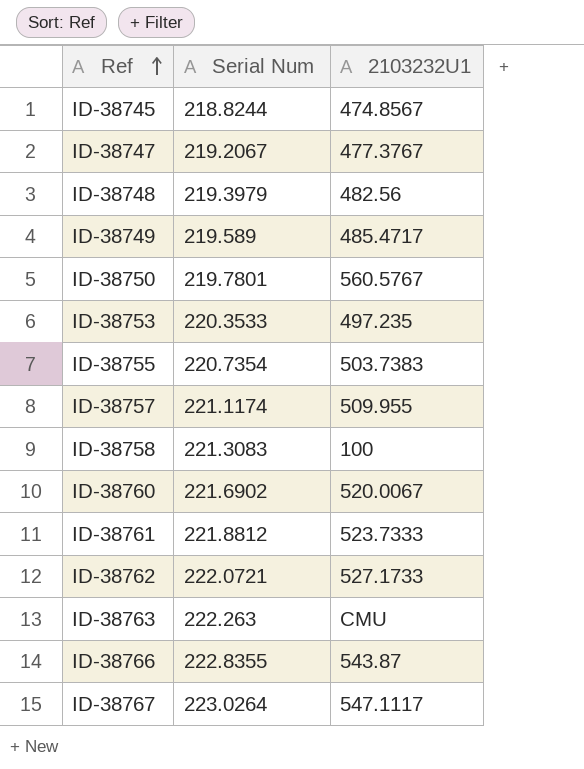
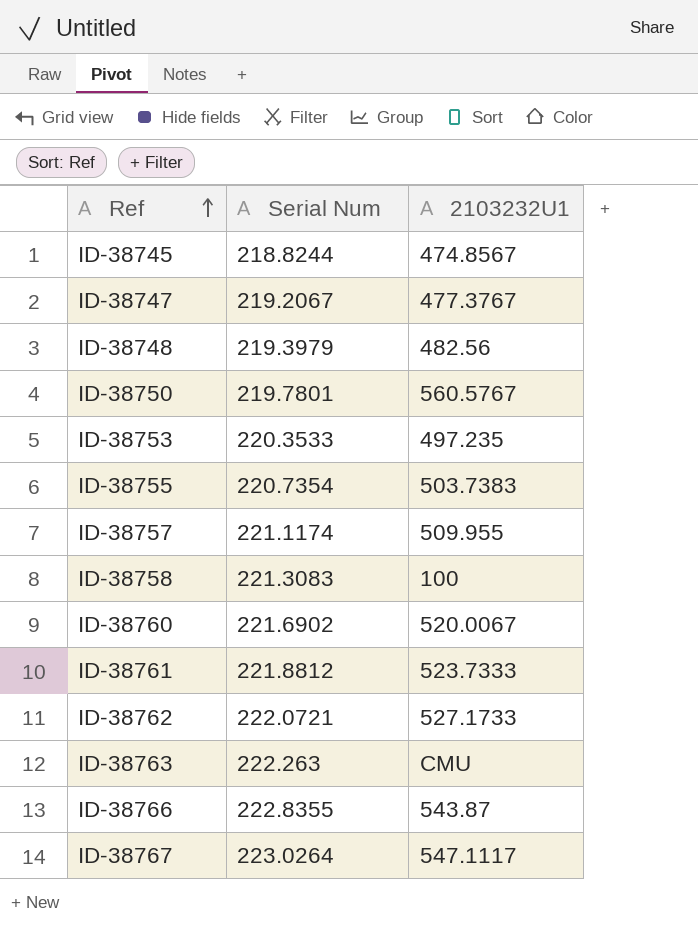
row ID-38749: 219.589 | 485.4717 -> none

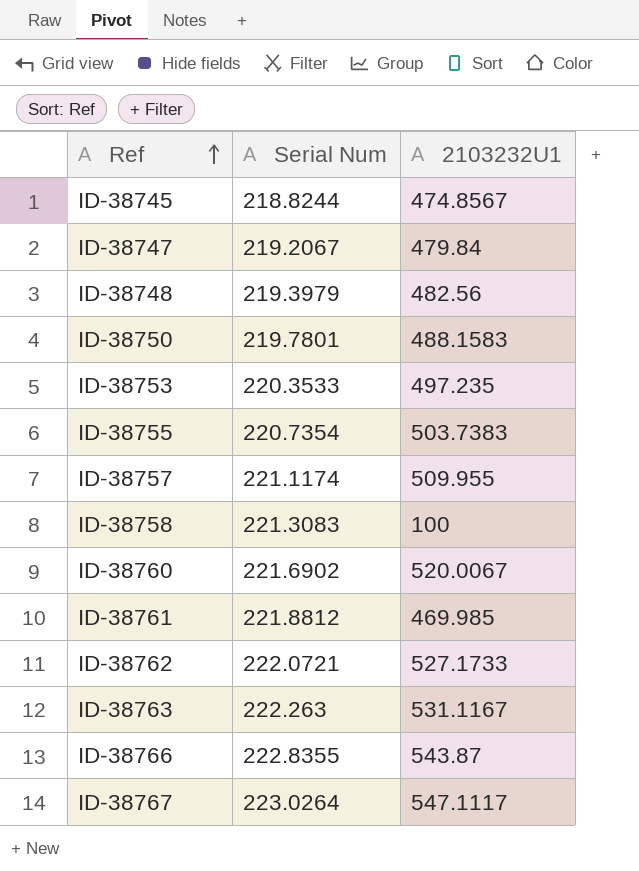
ID-38747 | 2103232U1: 477.3767 -> 479.84
ID-38750 | 2103232U1: 560.5767 -> 488.1583
ID-38761 | 2103232U1: 523.7333 -> 469.985
ID-38763 | 2103232U1: CMU -> 531.1167

